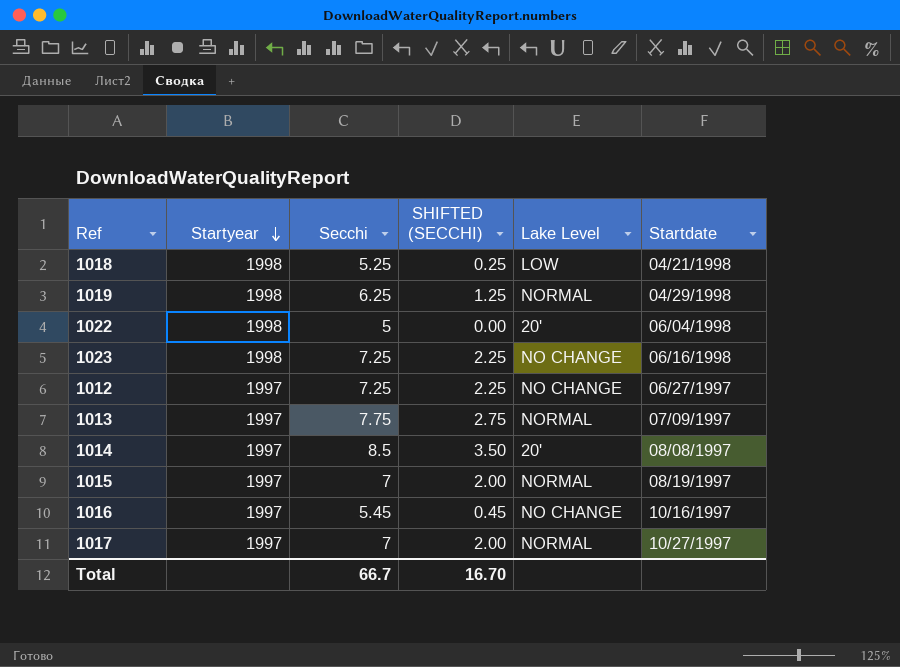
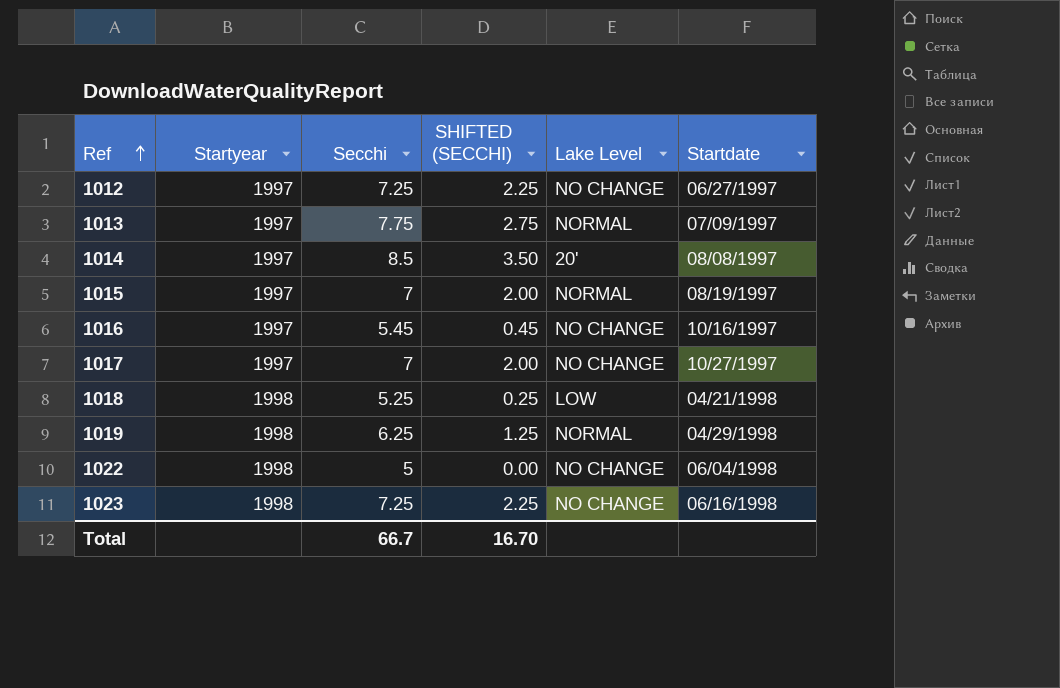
row order: Startyear descending -> Ref ascending
1017 | Lake Level: NORMAL -> NO CHANGE
1022 | Lake Level: 20' -> NO CHANGE

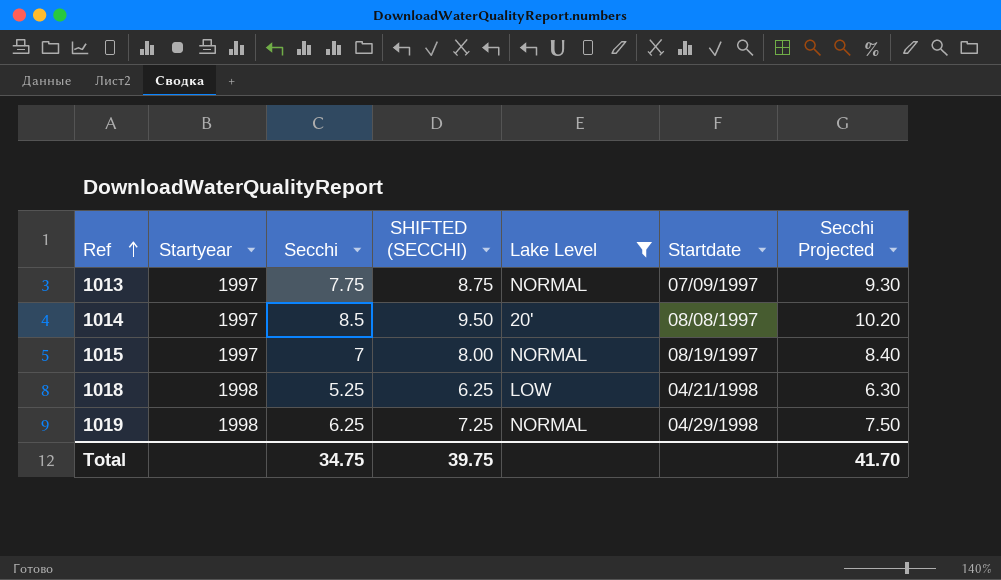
filter: none -> Lake Level != NO CHANGE
column SHIFTED (SECCHI) | formula: [Secchi] - 5 -> [Secchi] + 1
column Secchi Projected | formula: none -> [Secchi] * 1.2
Total | Secchi: 66.7 -> 34.75
Total | SHIFTED (SECCHI): 16.70 -> 39.75

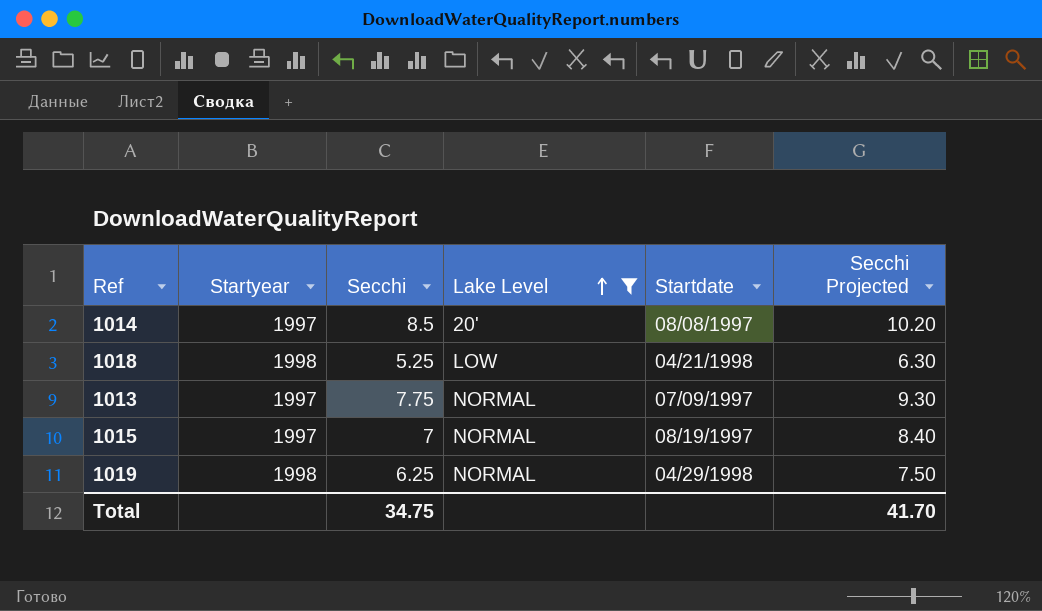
row order: Ref ascending -> Lake Level ascending
column SHIFTED (SECCHI) | formula: [Secchi] + 1 -> none

